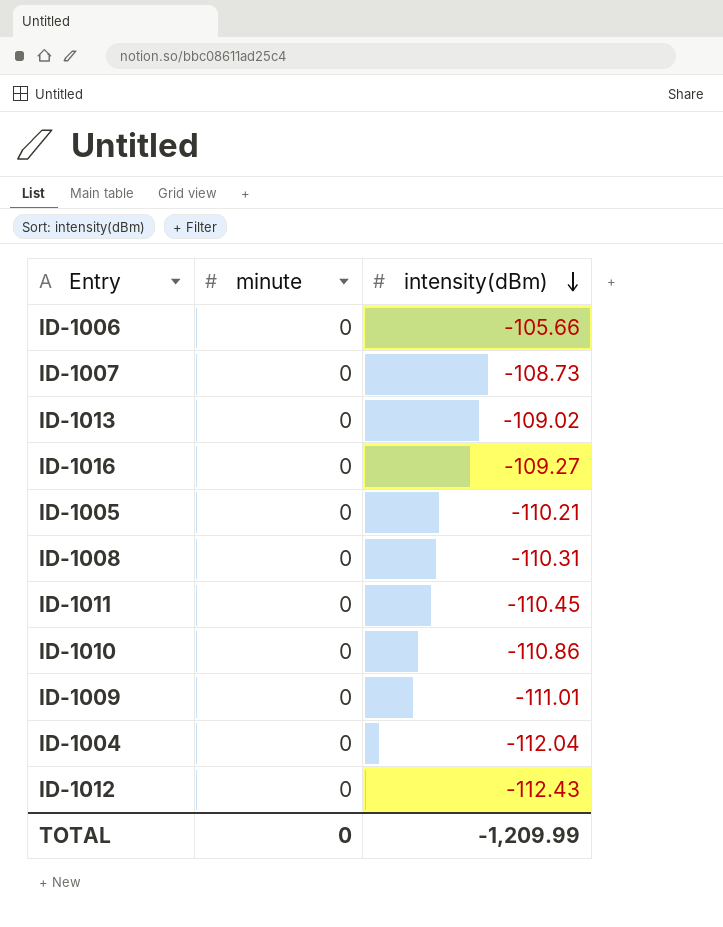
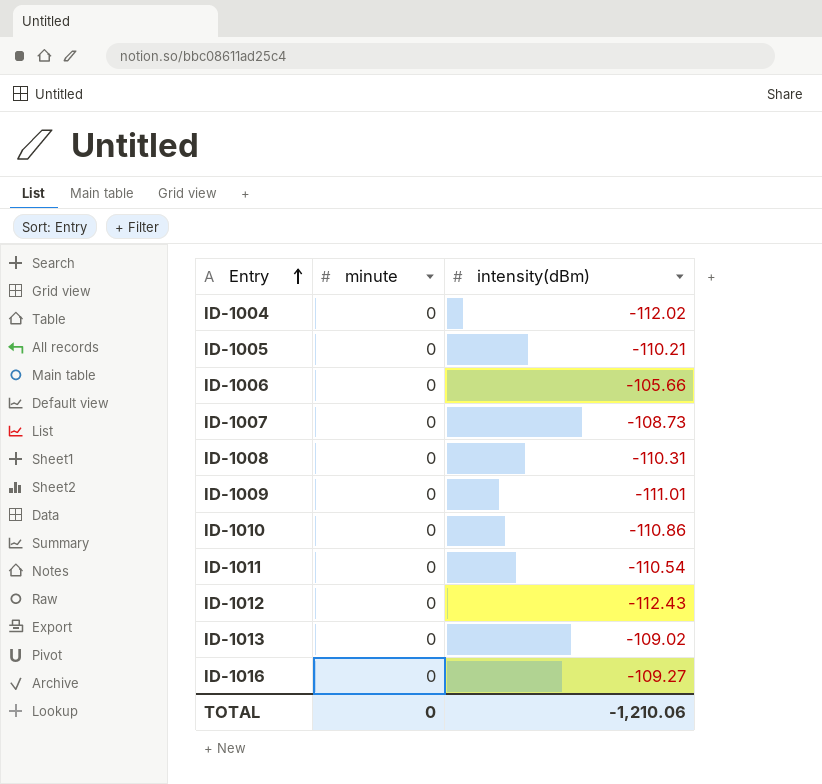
row order: intensity(dBm) descending -> Entry ascending
ID-1004 | intensity(dBm): -112.04 -> -112.02
ID-1011 | intensity(dBm): -110.45 -> -110.54
TOTAL | intensity(dBm): -1,209.99 -> -1,210.06

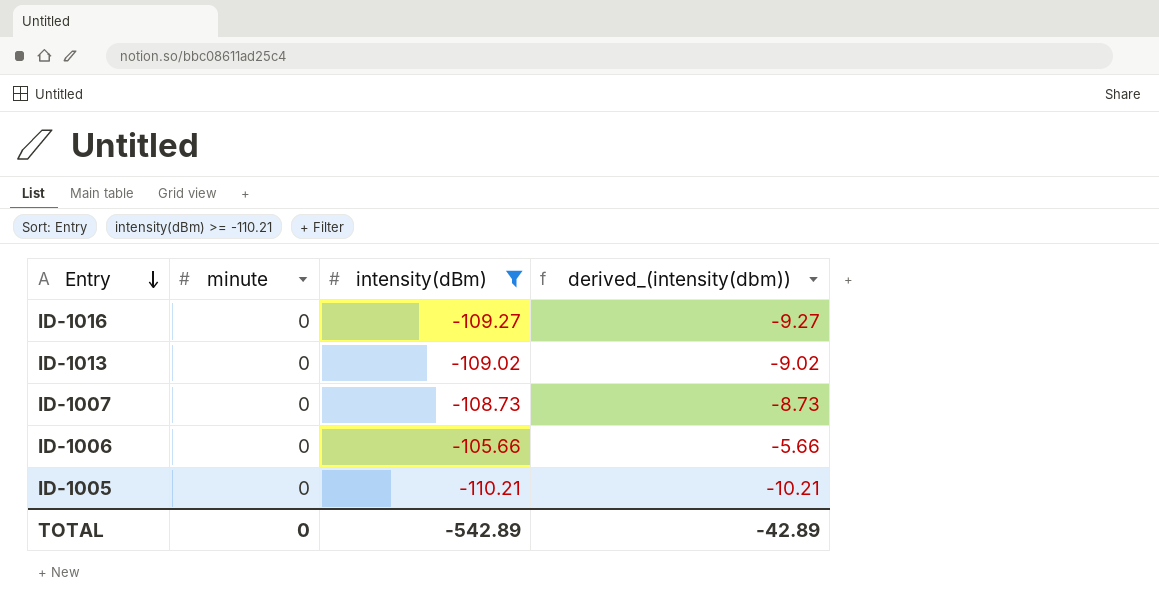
filter: none -> intensity(dBm) >= -110.21
row order: Entry ascending -> Entry descending
column derived_(intensity(dbm)) | formula: none -> [intensity(dBm)] + 100
TOTAL | intensity(dBm): -1,210.06 -> -542.89

